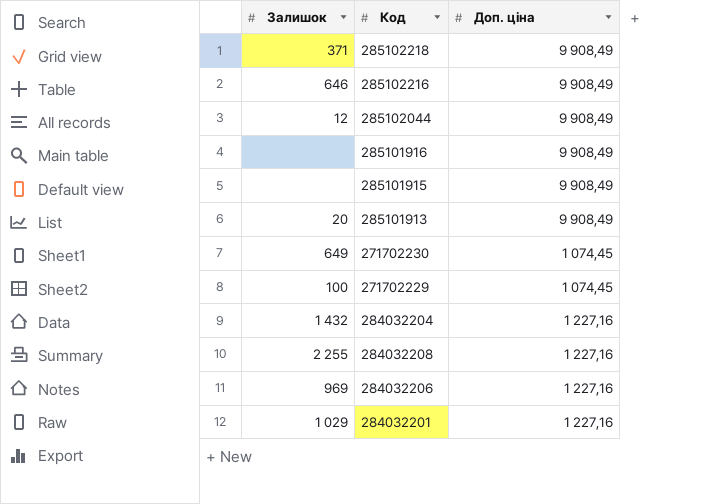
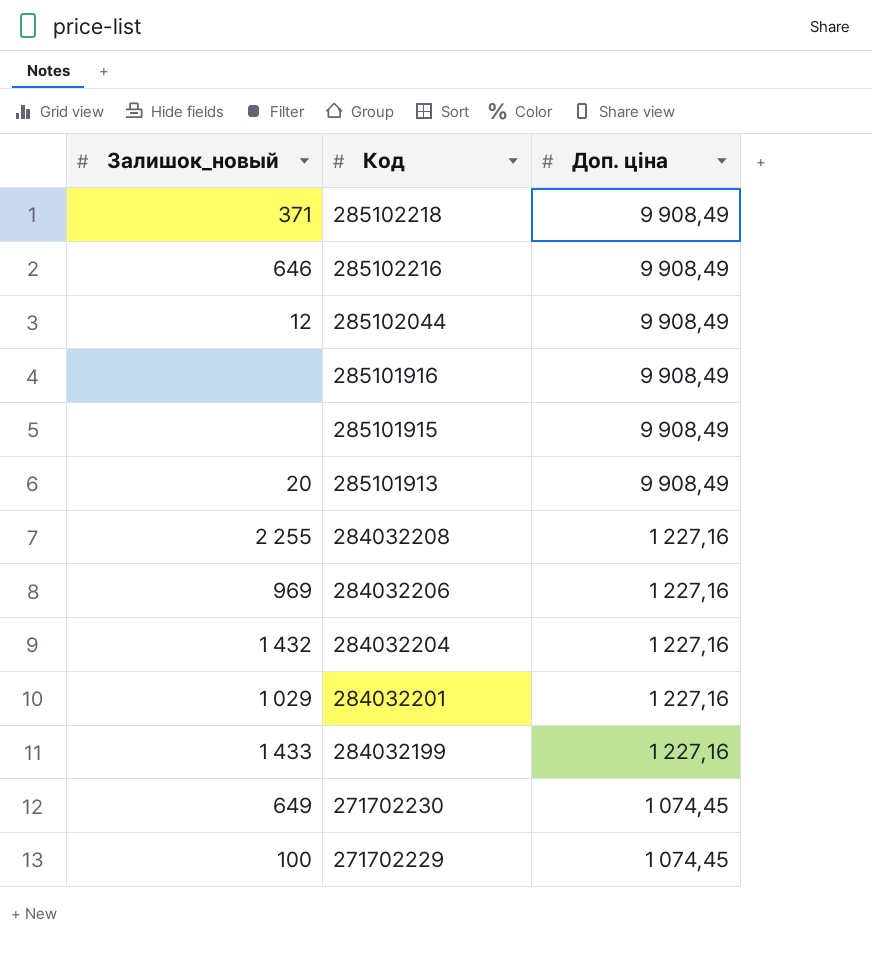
row order: none -> Код descending
column name: Залишок -> Залишок_новый
row 284032199: none -> 1 433 | 1 227,16

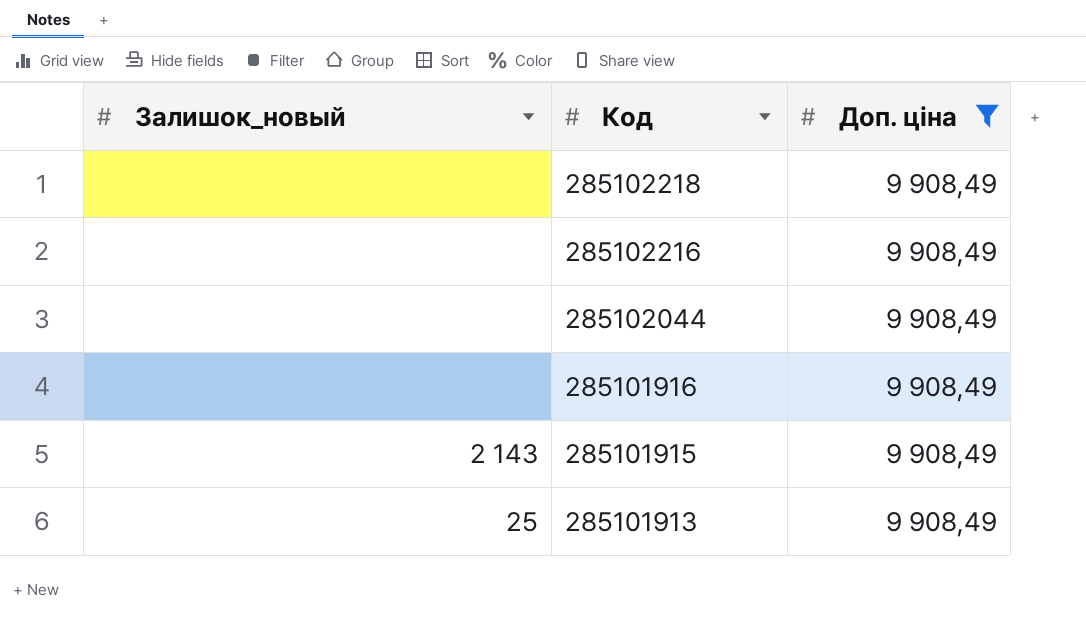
filter: none -> Доп. ціна = 9 908,49
285102218 | Залишок_новый: 371 -> none
285102216 | Залишок_новый: 646 -> none
285102044 | Залишок_новый: 12 -> none
285101915 | Залишок_новый: none -> 2 143
285101913 | Залишок_новый: 20 -> 25

